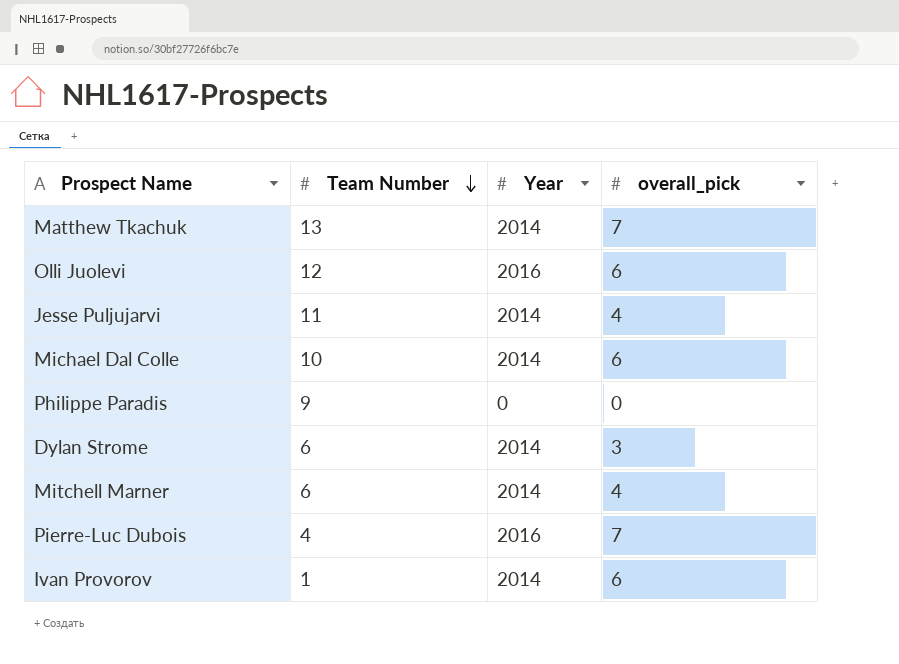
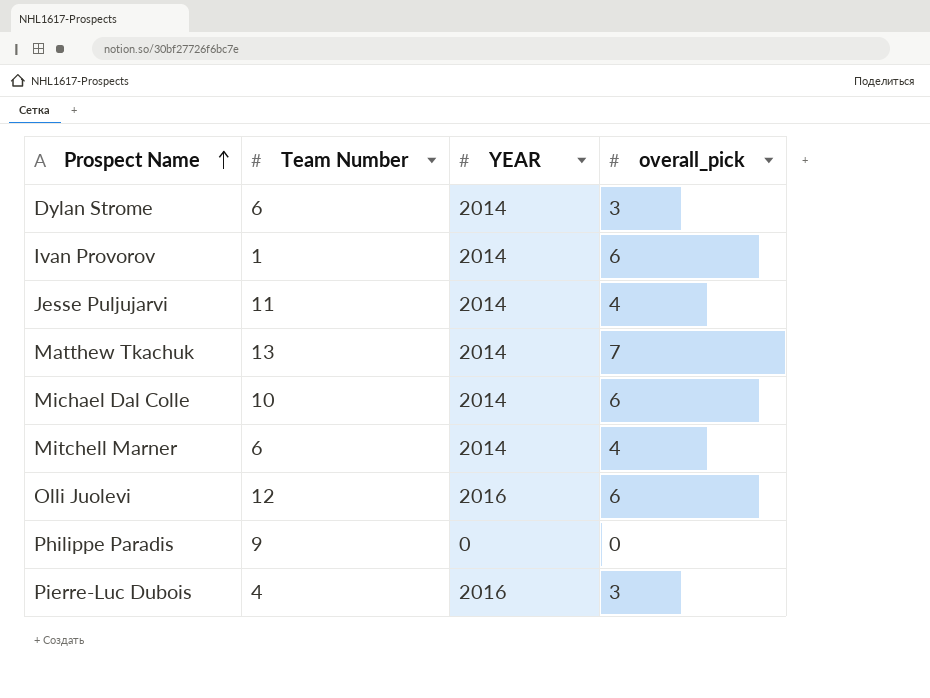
row order: Team Number descending -> Prospect Name ascending
column name: Year -> YEAR
Pierre-Luc Dubois | overall_pick: 7 -> 3

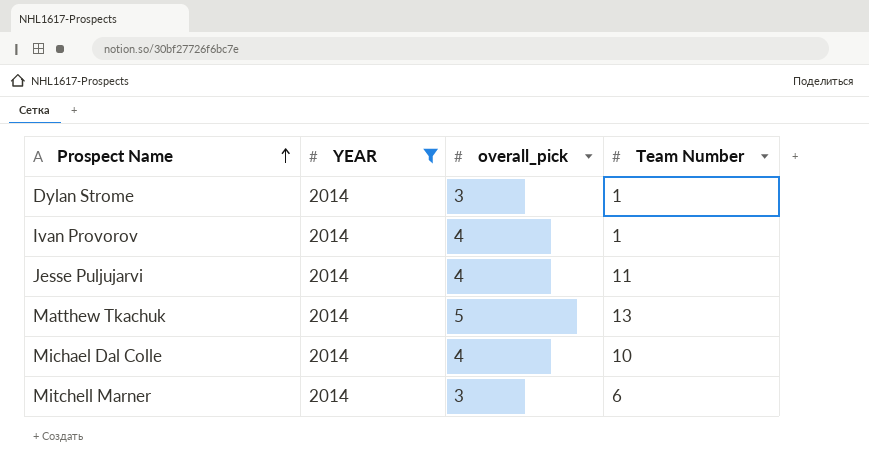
filter: none -> YEAR = 2014
column Team Number | position: 2 -> 4
Dylan Strome | Team Number: 6 -> 1
Ivan Provorov | overall_pick: 6 -> 4
Matthew Tkachuk | overall_pick: 7 -> 5
Michael Dal Colle | overall_pick: 6 -> 4
Mitchell Marner | overall_pick: 4 -> 3

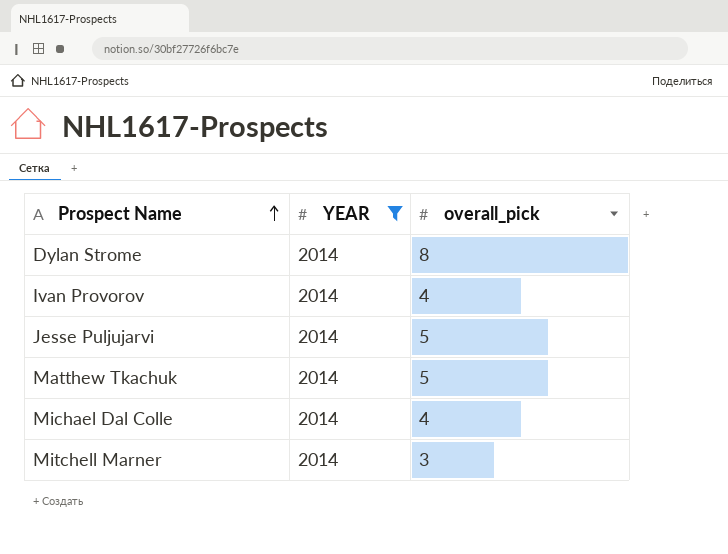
column Team Number | position: 4 -> none
Dylan Strome | overall_pick: 3 -> 8
Jesse Puljujarvi | overall_pick: 4 -> 5

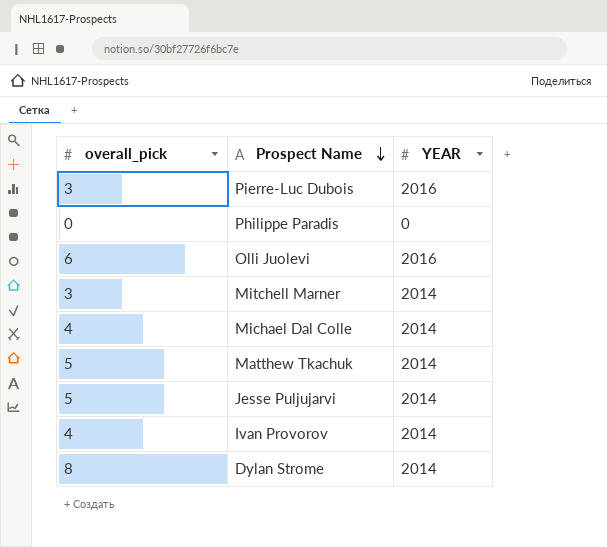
filter: YEAR = 2014 -> none
row order: Prospect Name ascending -> Prospect Name descending
column overall_pick | position: 3 -> 1

